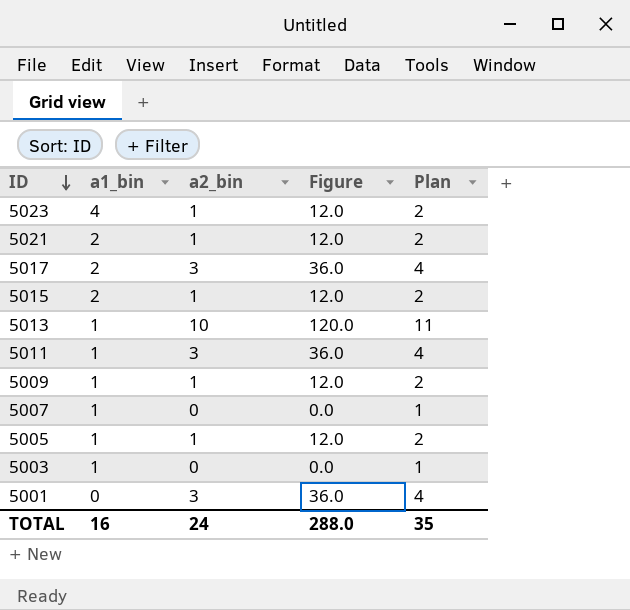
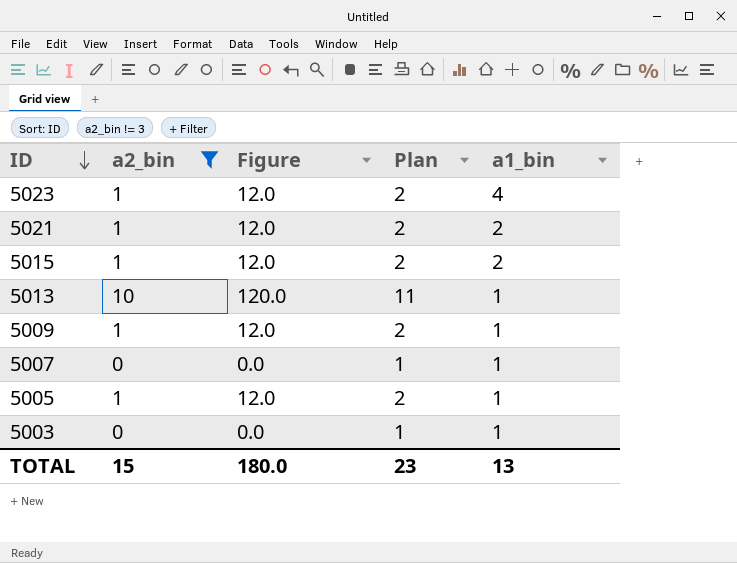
filter: none -> a2_bin != 3
column a1_bin | position: 2 -> 5
TOTAL | a2_bin: 24 -> 15
TOTAL | Figure: 288.0 -> 180.0
TOTAL | Plan: 35 -> 23
TOTAL | a1_bin: 16 -> 13

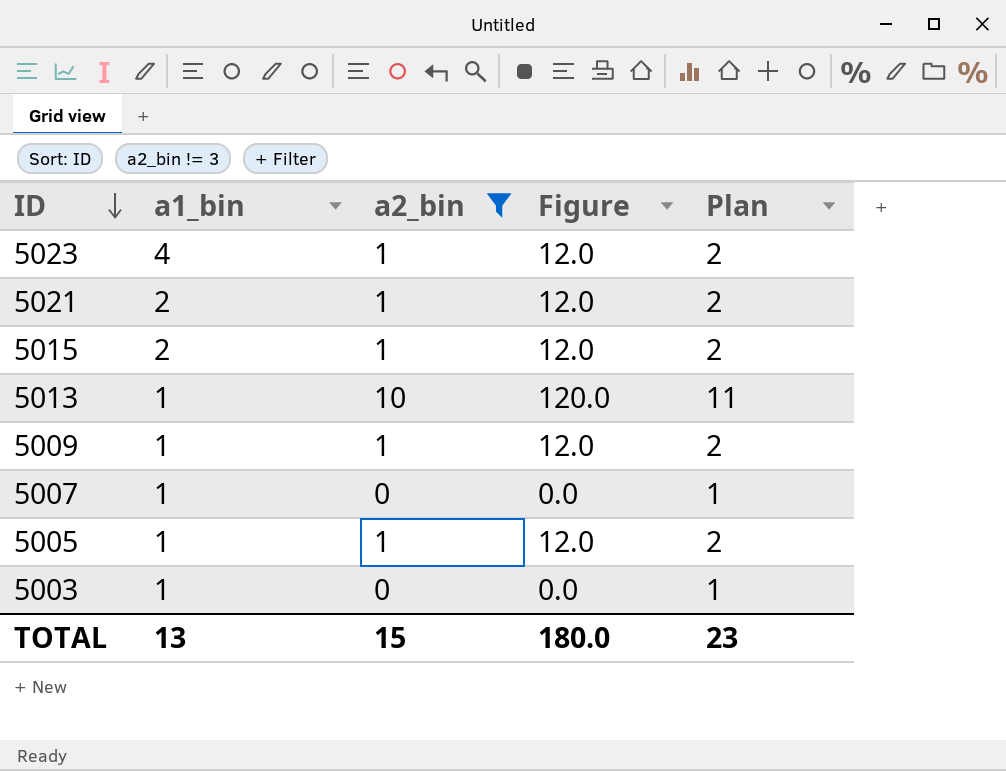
column a1_bin | position: 5 -> 2

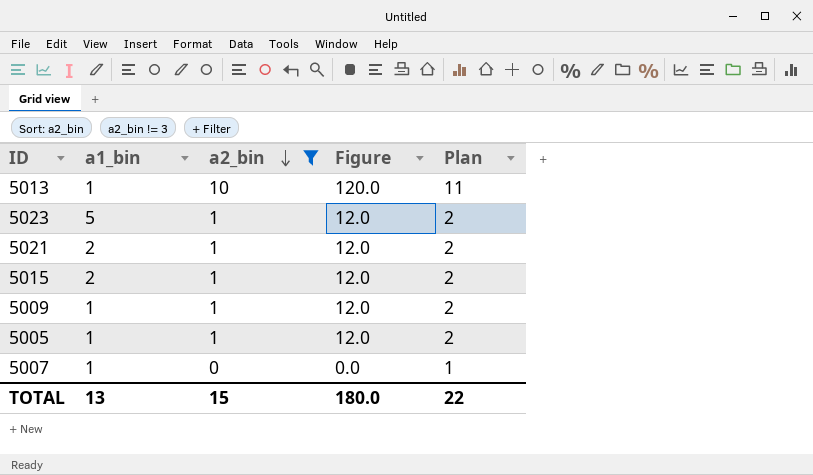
row order: ID descending -> a2_bin descending
row 5003: 1 | 0 | 0.0 | 1 -> none
5023 | a1_bin: 4 -> 5
TOTAL | Plan: 23 -> 22

